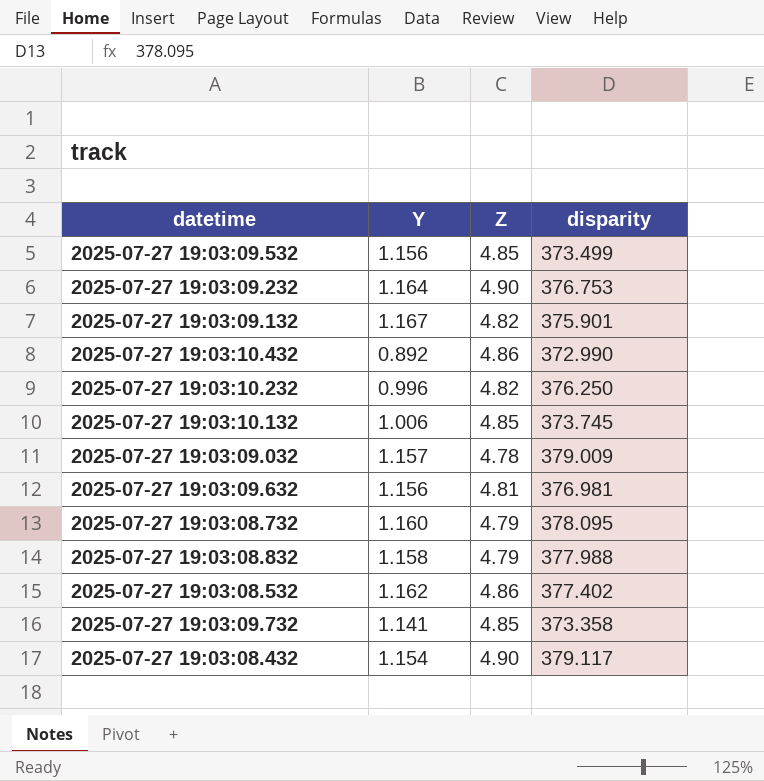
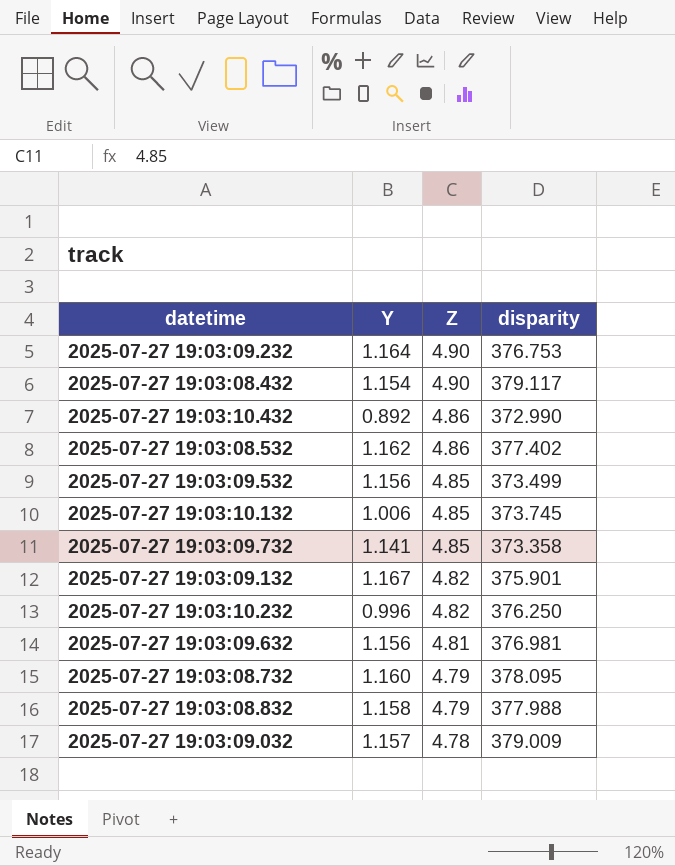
row order: none -> Z descending

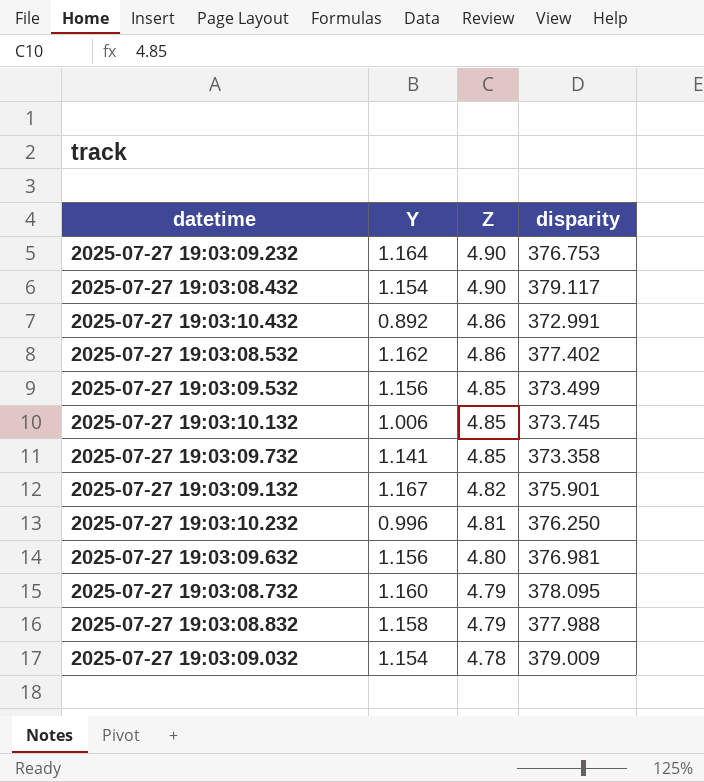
2025-07-27 19:03:10.432 | disparity: 372.990 -> 372.991
2025-07-27 19:03:10.232 | Z: 4.82 -> 4.81
2025-07-27 19:03:09.632 | Z: 4.81 -> 4.80
2025-07-27 19:03:09.032 | Y: 1.157 -> 1.154

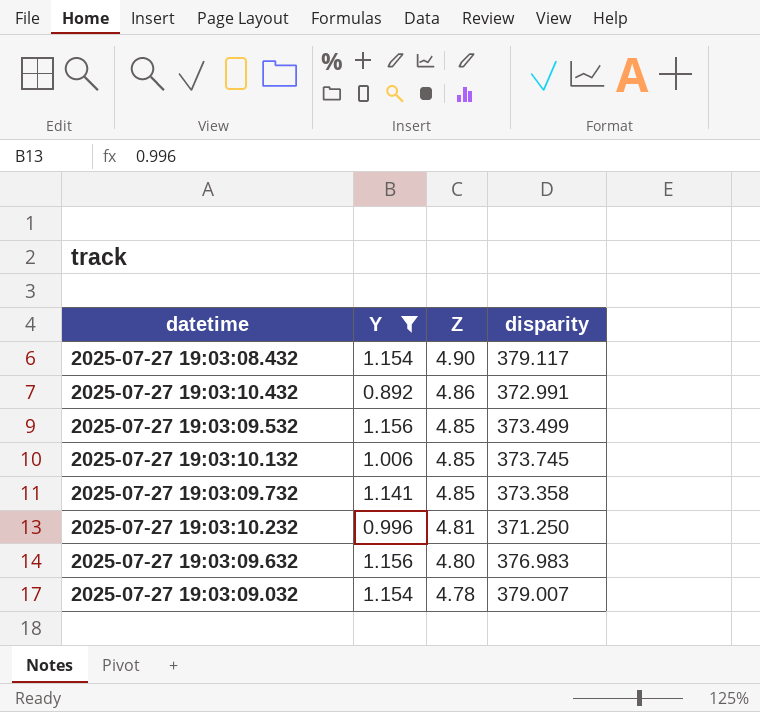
filter: none -> Y <= 1.156
2025-07-27 19:03:10.232 | disparity: 376.250 -> 371.250
2025-07-27 19:03:09.632 | disparity: 376.981 -> 376.983
2025-07-27 19:03:09.032 | disparity: 379.009 -> 379.007

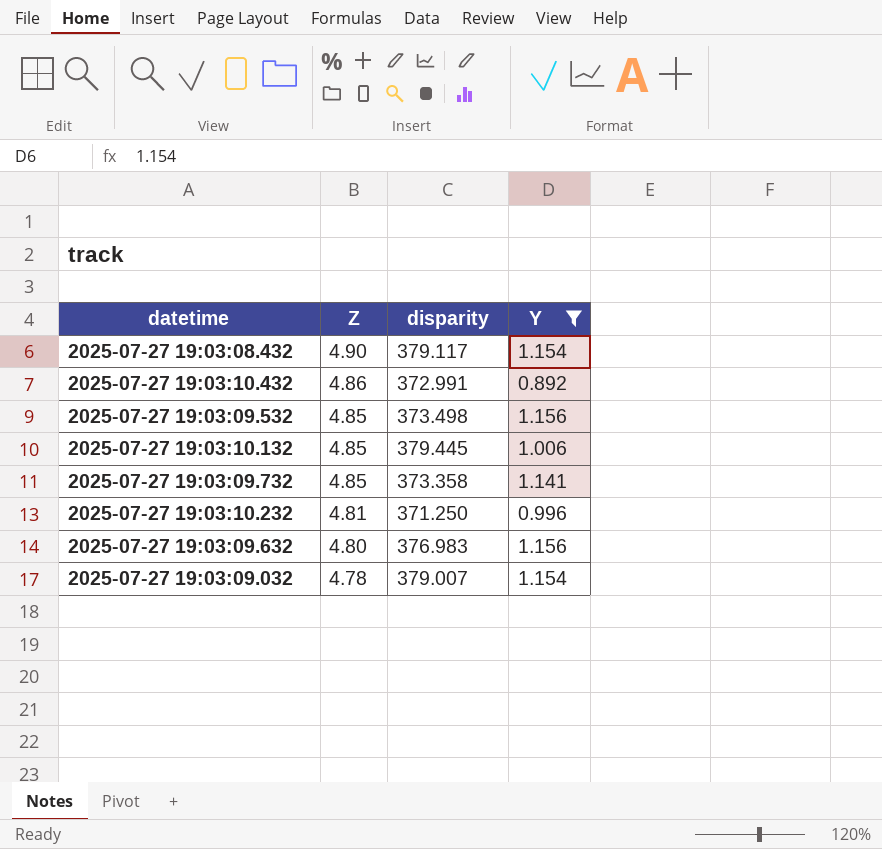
column Y | position: 2 -> 4
2025-07-27 19:03:09.532 | disparity: 373.499 -> 373.498
2025-07-27 19:03:10.132 | disparity: 373.745 -> 379.445

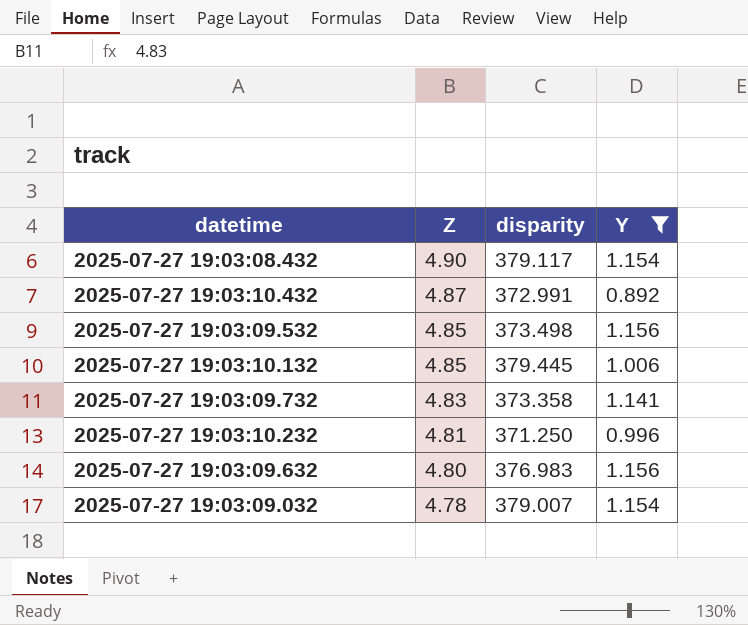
2025-07-27 19:03:10.432 | Z: 4.86 -> 4.87
2025-07-27 19:03:09.732 | Z: 4.85 -> 4.83

